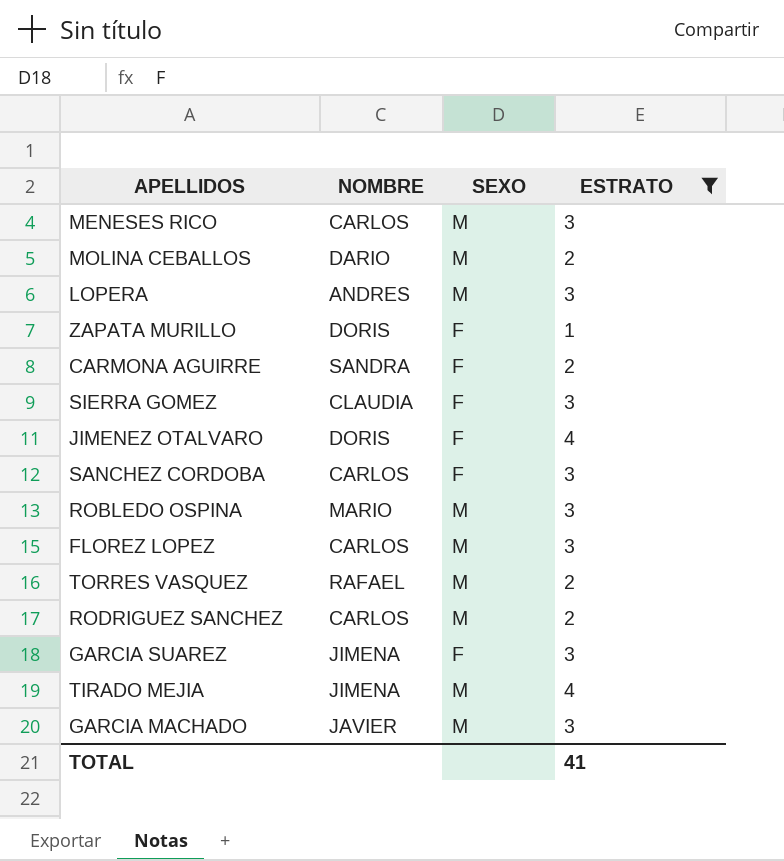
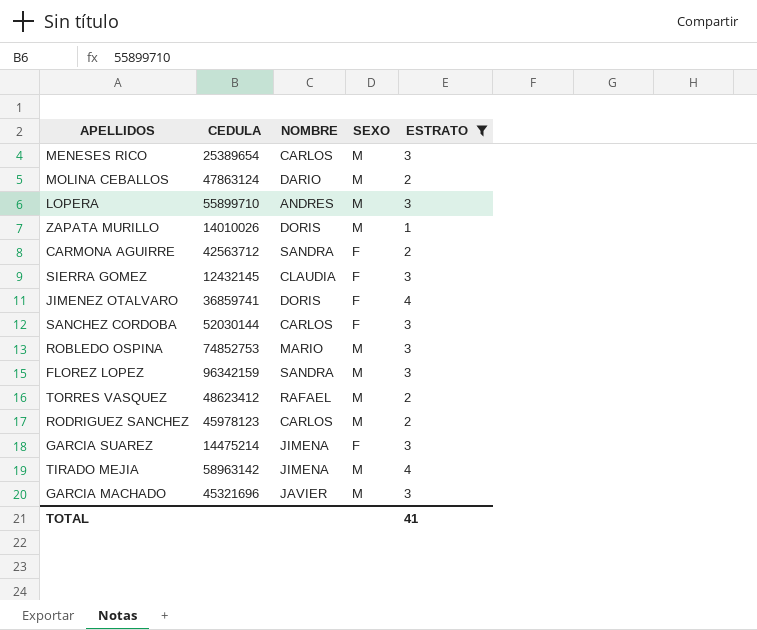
column CEDULA | position: none -> 2
ZAPATA MURILLO | SEXO: F -> M
FLOREZ LOPEZ | NOMBRE: CARLOS -> SANDRA

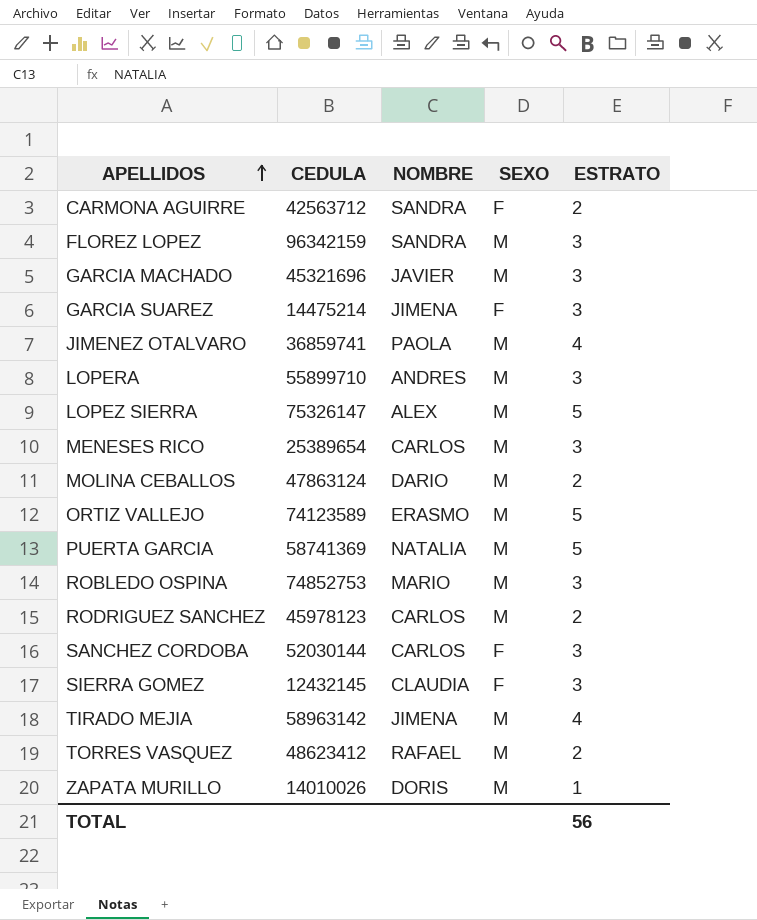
filter: ESTRATO != 5 -> none
row order: none -> APELLIDOS ascending
JIMENEZ OTALVARO | NOMBRE: DORIS -> PAOLA
JIMENEZ OTALVARO | SEXO: F -> M
TOTAL | ESTRATO: 41 -> 56

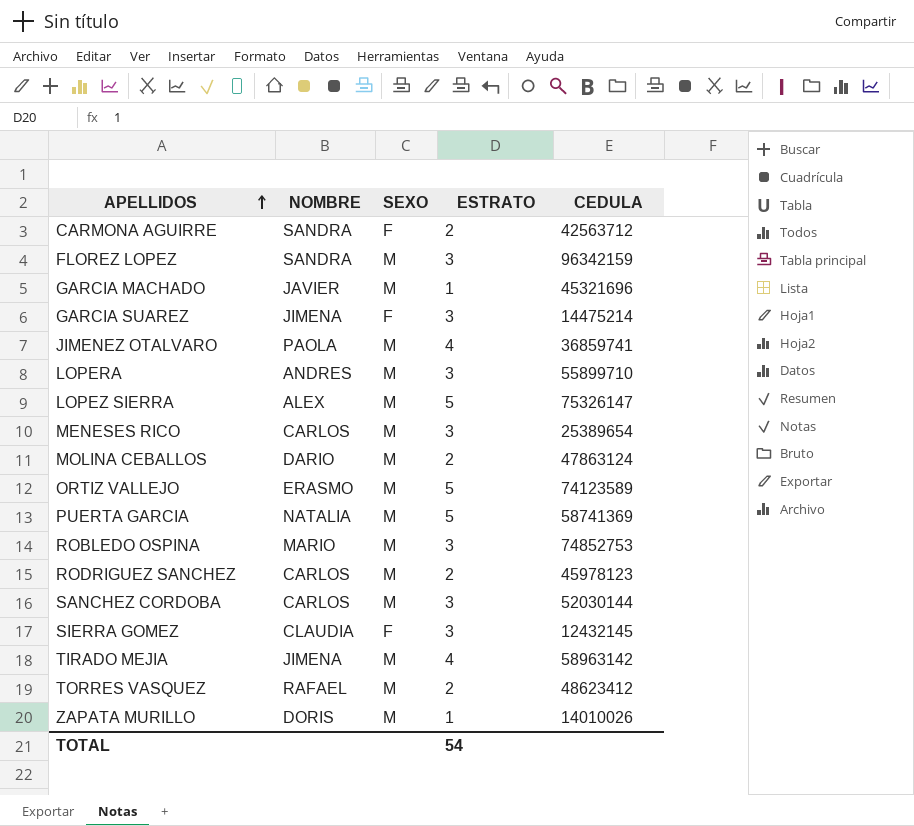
column CEDULA | position: 2 -> 5
GARCIA MACHADO | ESTRATO: 3 -> 1
SANCHEZ CORDOBA | SEXO: F -> M
TOTAL | ESTRATO: 56 -> 54

